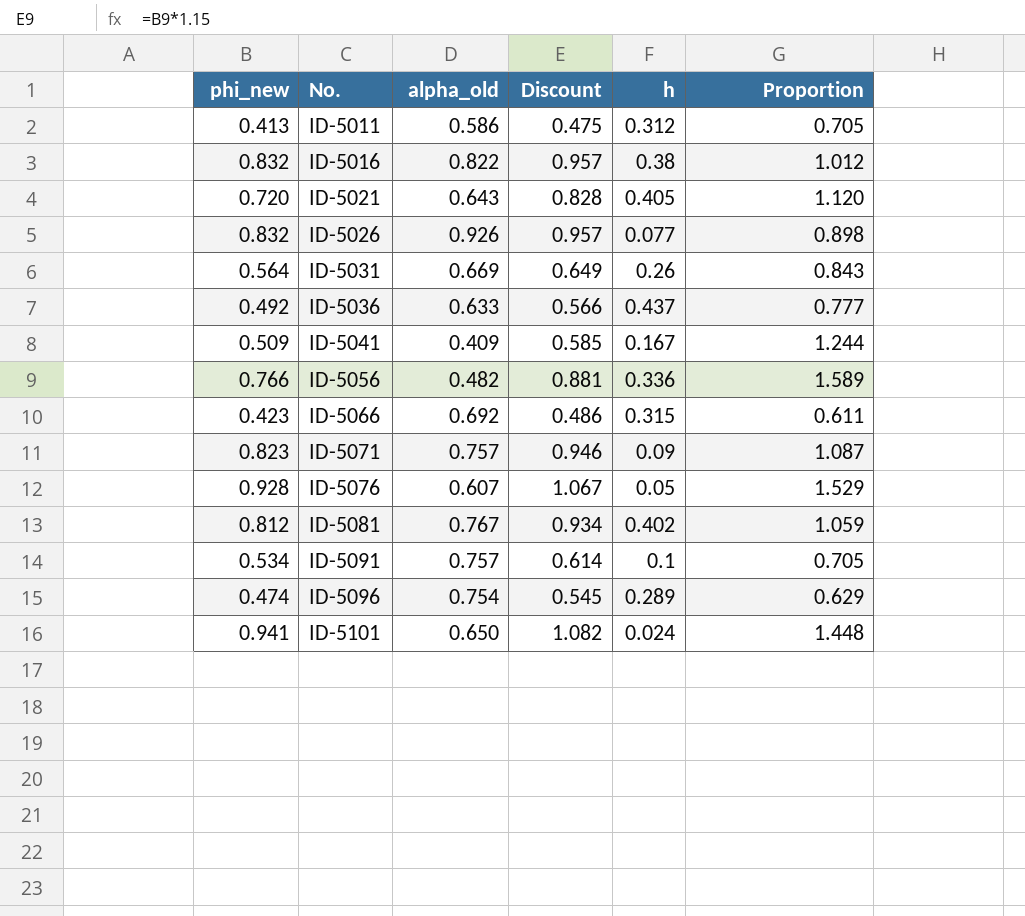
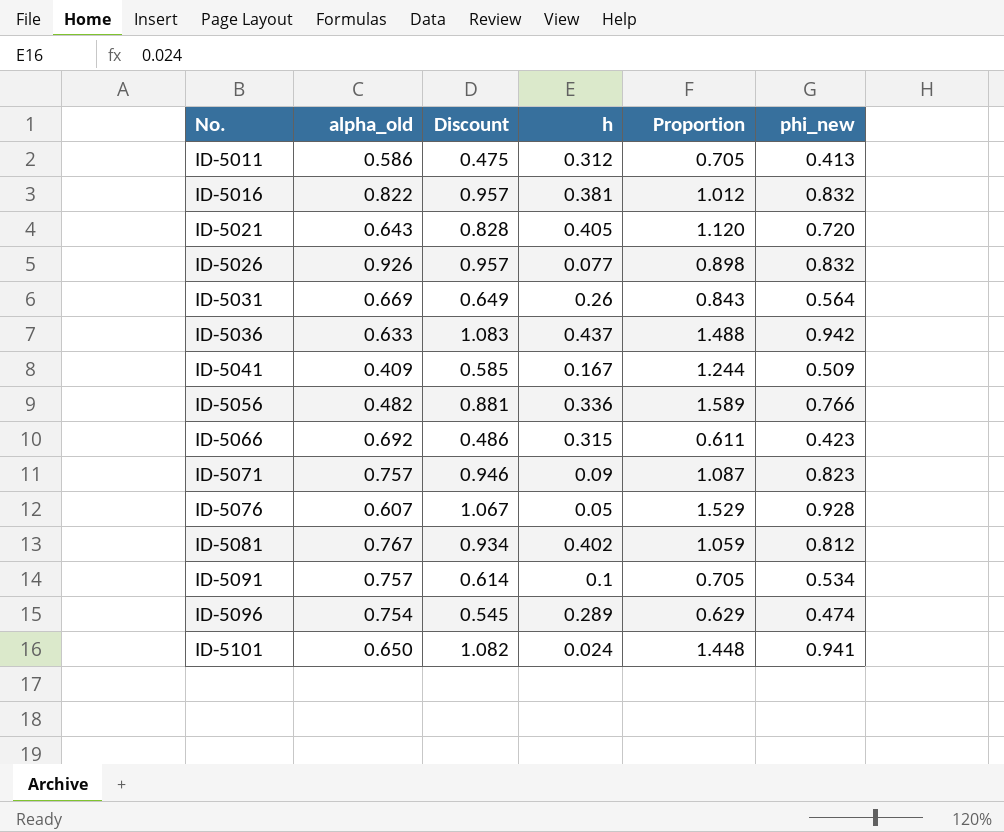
column phi_new | position: 1 -> 6
ID-5016 | h: 0.38 -> 0.381
ID-5036 | Discount: 0.566 -> 1.083
ID-5036 | Proportion: 0.777 -> 1.488
ID-5036 | phi_new: 0.492 -> 0.942

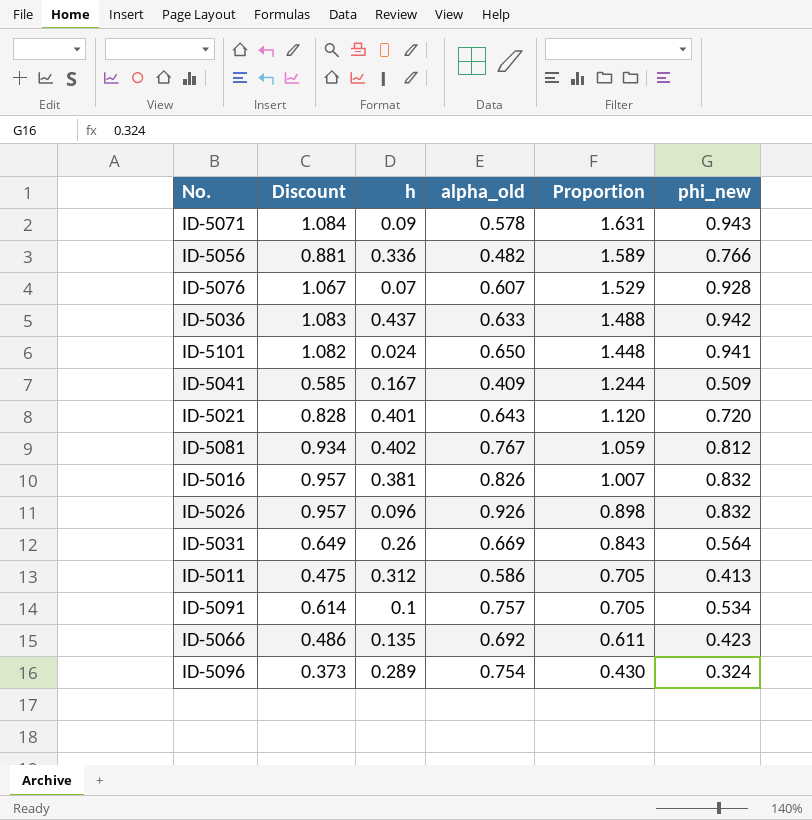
row order: No. ascending -> Proportion descending
column alpha_old | position: 2 -> 4
ID-5071 | Discount: 0.946 -> 1.084
ID-5071 | alpha_old: 0.757 -> 0.578
ID-5071 | Proportion: 1.087 -> 1.631
ID-5071 | phi_new: 0.823 -> 0.943
ID-5076 | h: 0.05 -> 0.07
ID-5021 | h: 0.405 -> 0.401
ID-5016 | alpha_old: 0.822 -> 0.826
ID-5016 | Proportion: 1.012 -> 1.007
ID-5026 | h: 0.077 -> 0.096
ID-5066 | h: 0.315 -> 0.135
ID-5096 | Discount: 0.545 -> 0.373
ID-5096 | Proportion: 0.629 -> 0.430
ID-5096 | phi_new: 0.474 -> 0.324

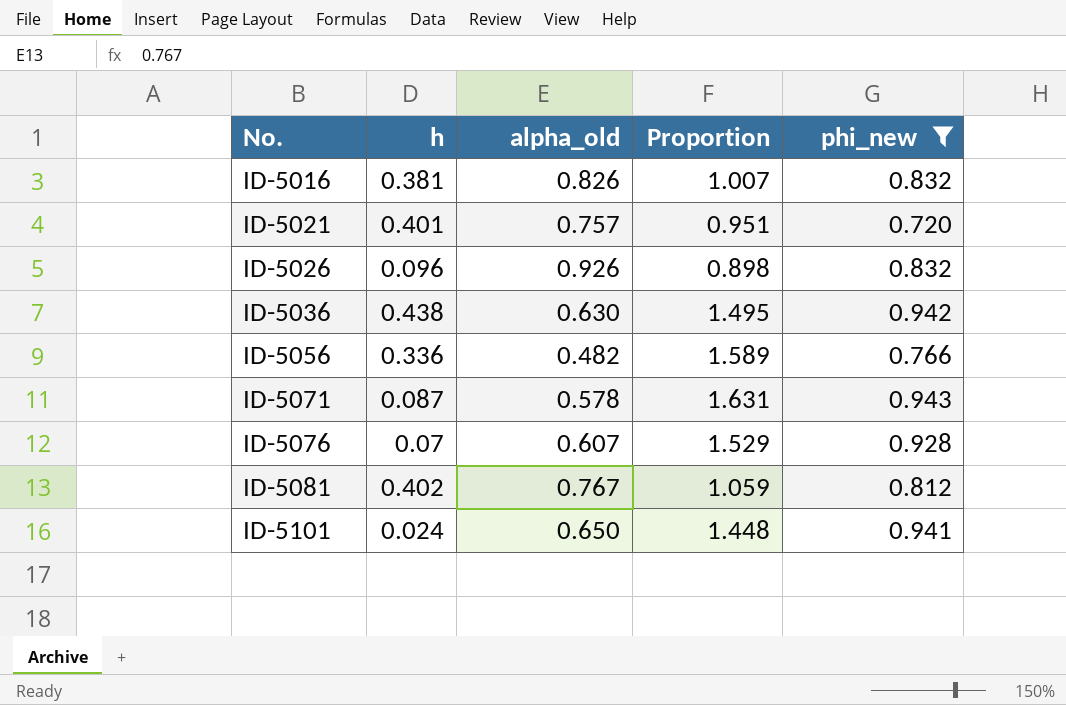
filter: none -> phi_new >= 0.720
row order: Proportion descending -> No. ascending
column Discount | formula: [phi_new] * 1.15 -> none
ID-5021 | alpha_old: 0.643 -> 0.757
ID-5021 | Proportion: 1.120 -> 0.951
ID-5036 | h: 0.437 -> 0.438
ID-5036 | alpha_old: 0.633 -> 0.630
ID-5036 | Proportion: 1.488 -> 1.495
ID-5071 | h: 0.09 -> 0.087

